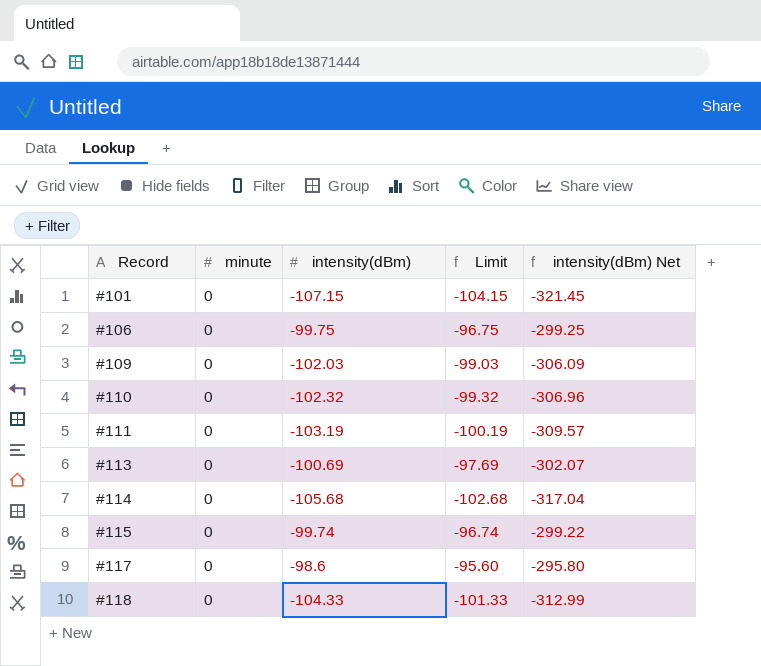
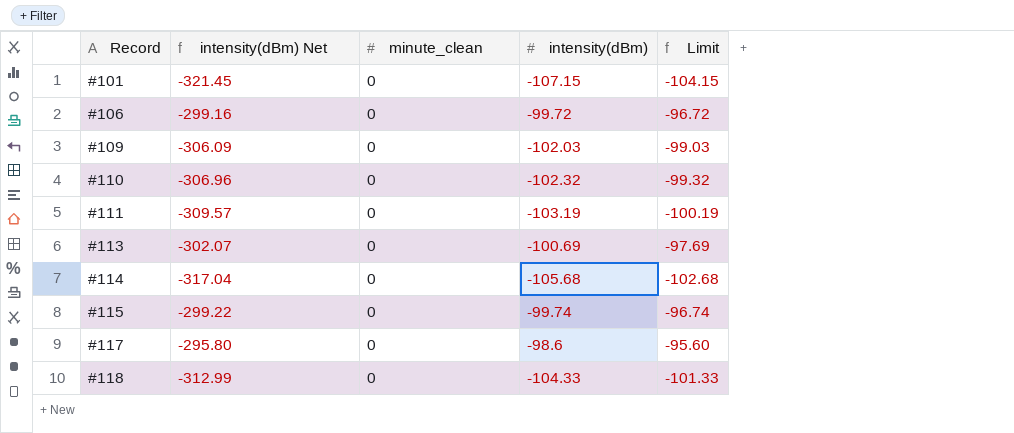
column intensity(dBm) Net | position: 5 -> 2
column name: minute -> minute_clean
#106 | intensity(dBm) Net: -299.25 -> -299.16
#106 | intensity(dBm): -99.75 -> -99.72
#106 | Limit: -96.75 -> -96.72

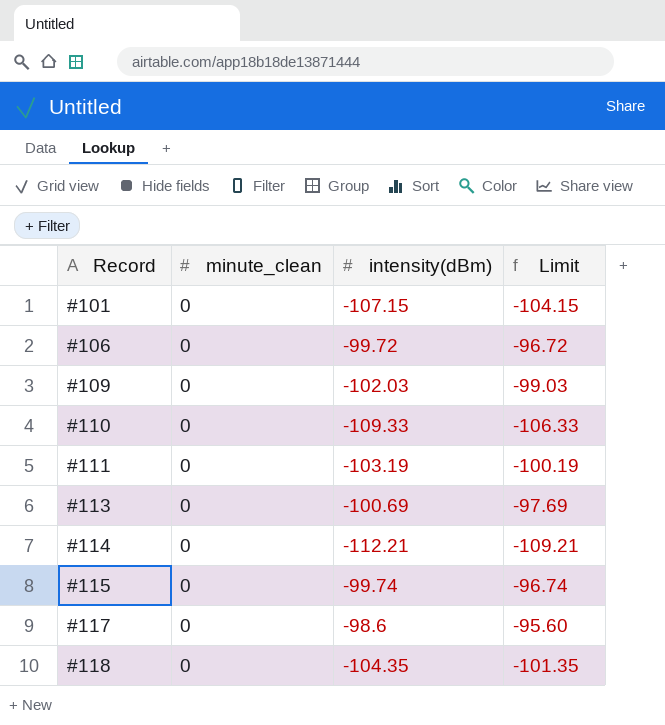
column intensity(dBm) Net | formula: [intensity(dBm)] * 3 -> none
#110 | intensity(dBm): -102.32 -> -109.33
#110 | Limit: -99.32 -> -106.33
#114 | intensity(dBm): -105.68 -> -112.21
#114 | Limit: -102.68 -> -109.21
#118 | intensity(dBm): -104.33 -> -104.35
#118 | Limit: -101.33 -> -101.35

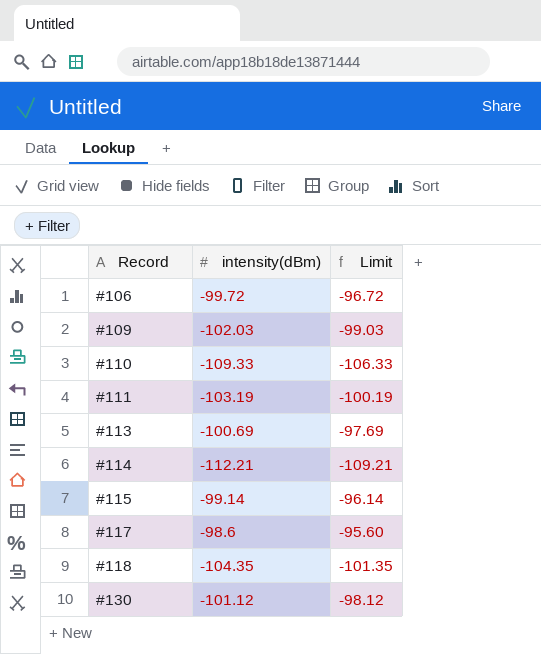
column minute_clean | position: 2 -> none
row #101: 0 | -107.15 | -104.15 -> none
#115 | intensity(dBm): -99.74 -> -99.14
#115 | Limit: -96.74 -> -96.14
row #130: none -> -101.12 | -98.12

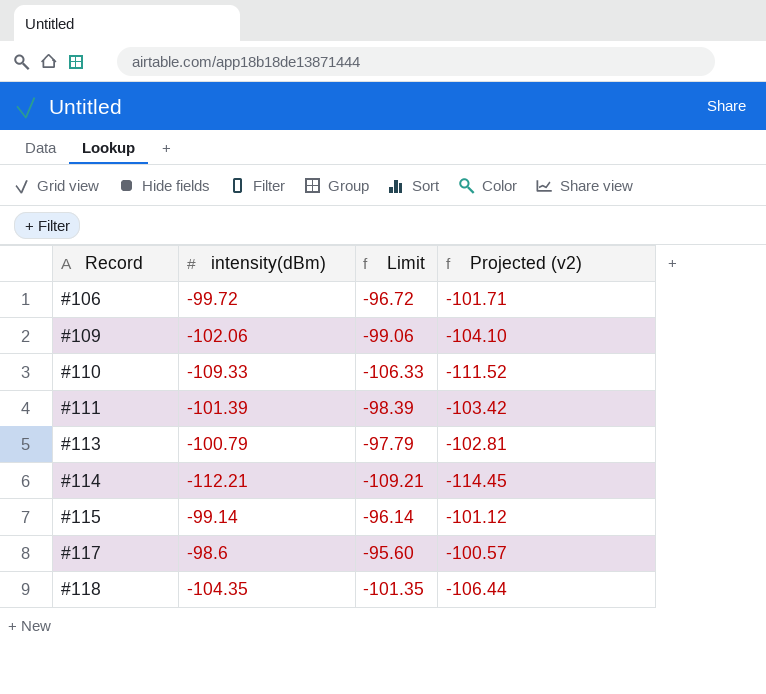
column Projected (v2) | formula: none -> [intensity(dBm)] * 1.02
row #130: -101.12 | -98.12 -> none
#109 | intensity(dBm): -102.03 -> -102.06
#109 | Limit: -99.03 -> -99.06
#111 | intensity(dBm): -103.19 -> -101.39
#111 | Limit: -100.19 -> -98.39
#113 | intensity(dBm): -100.69 -> -100.79
#113 | Limit: -97.69 -> -97.79

